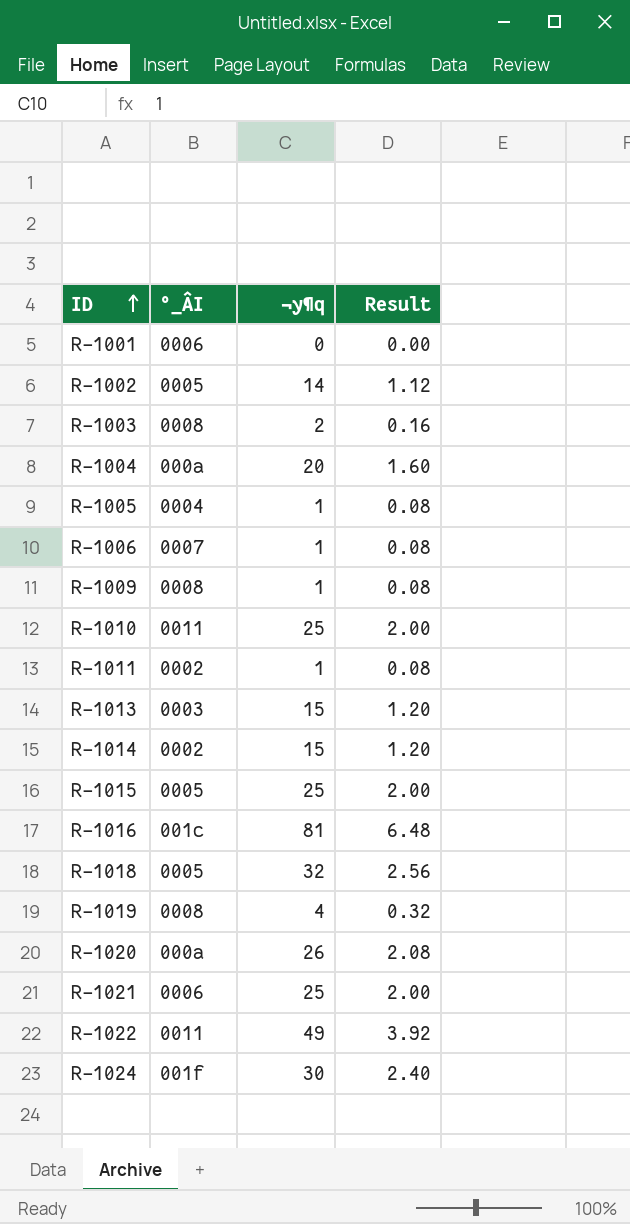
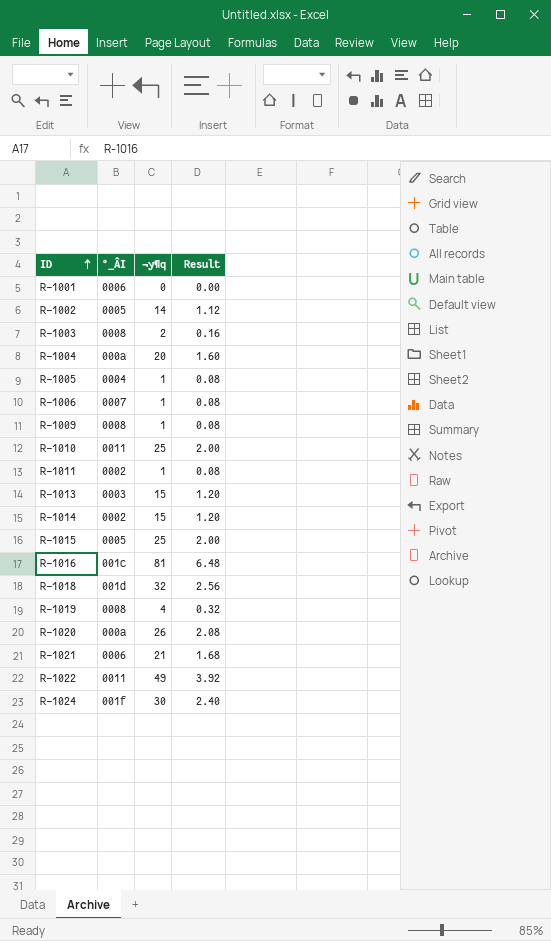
R-1018 | °_ÂI: 0005 -> 001d
R-1021 | ¬y¶q: 25 -> 21
R-1021 | Result: 2.00 -> 1.68

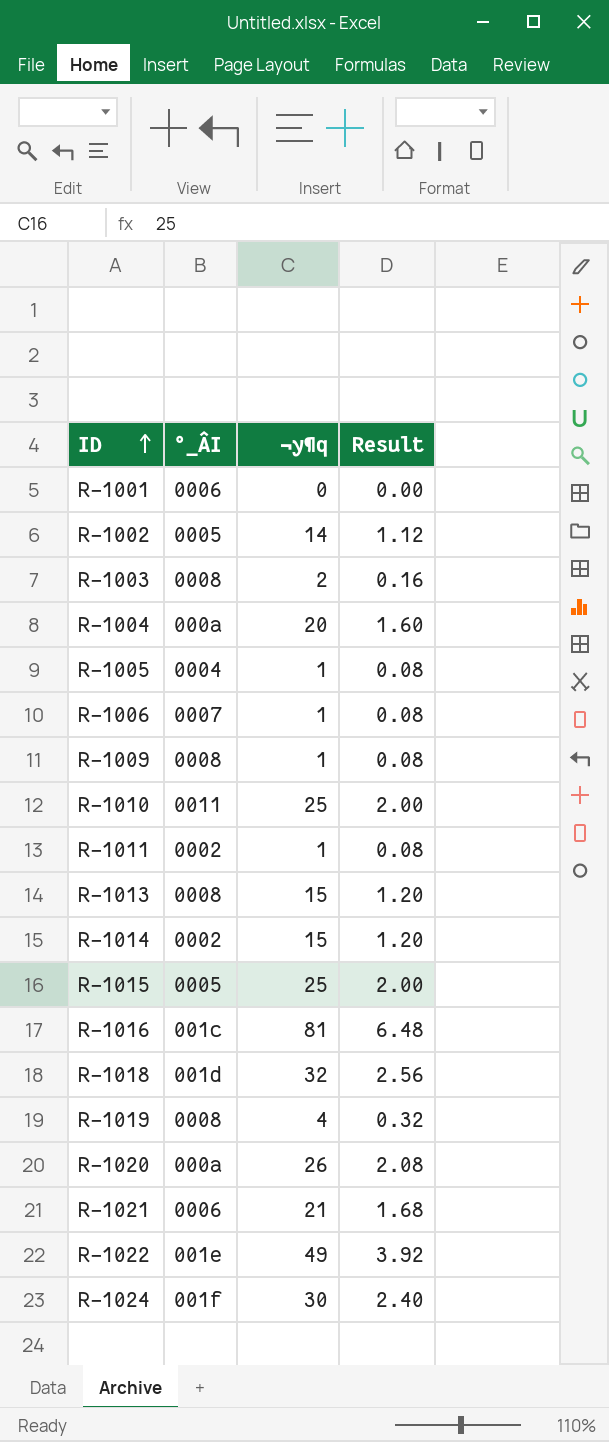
R-1013 | °_ÂI: 0003 -> 0008
R-1022 | °_ÂI: 0011 -> 001e

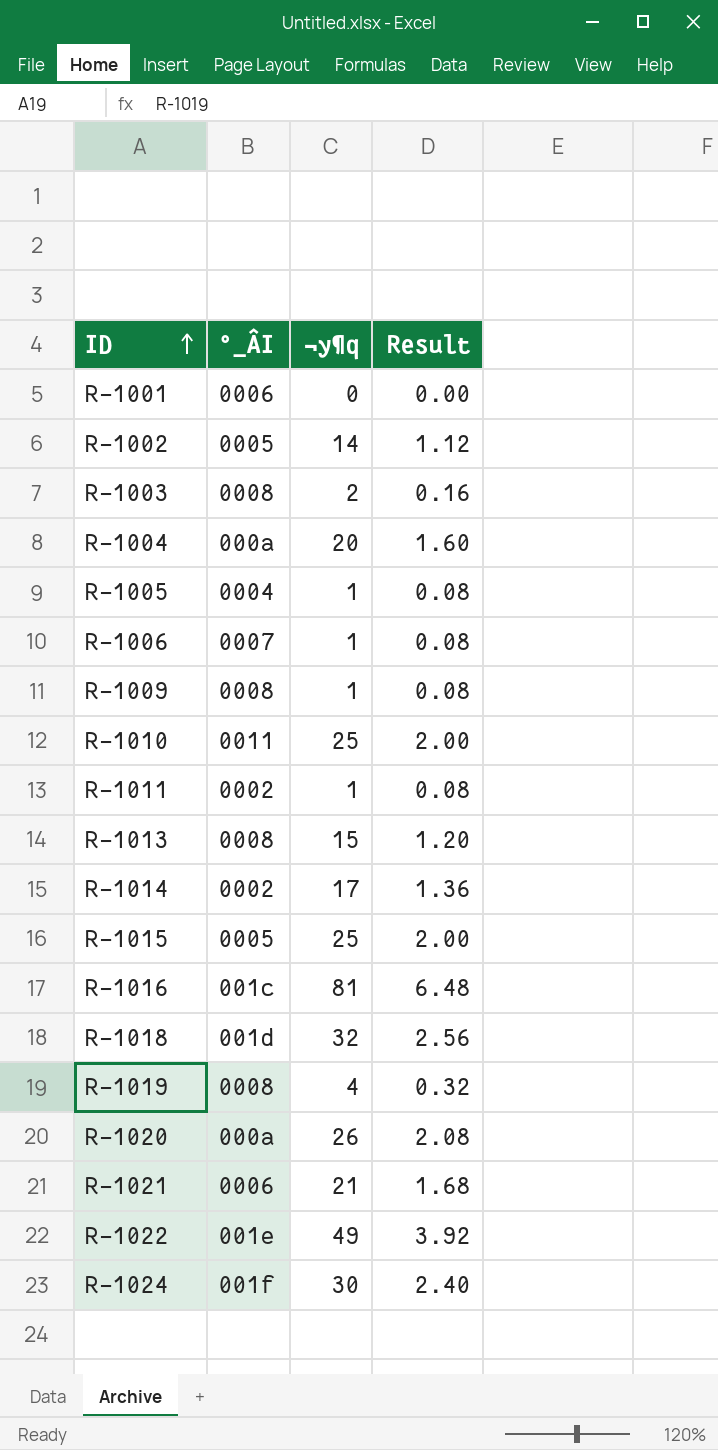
R-1014 | ¬y¶q: 15 -> 17
R-1014 | Result: 1.20 -> 1.36

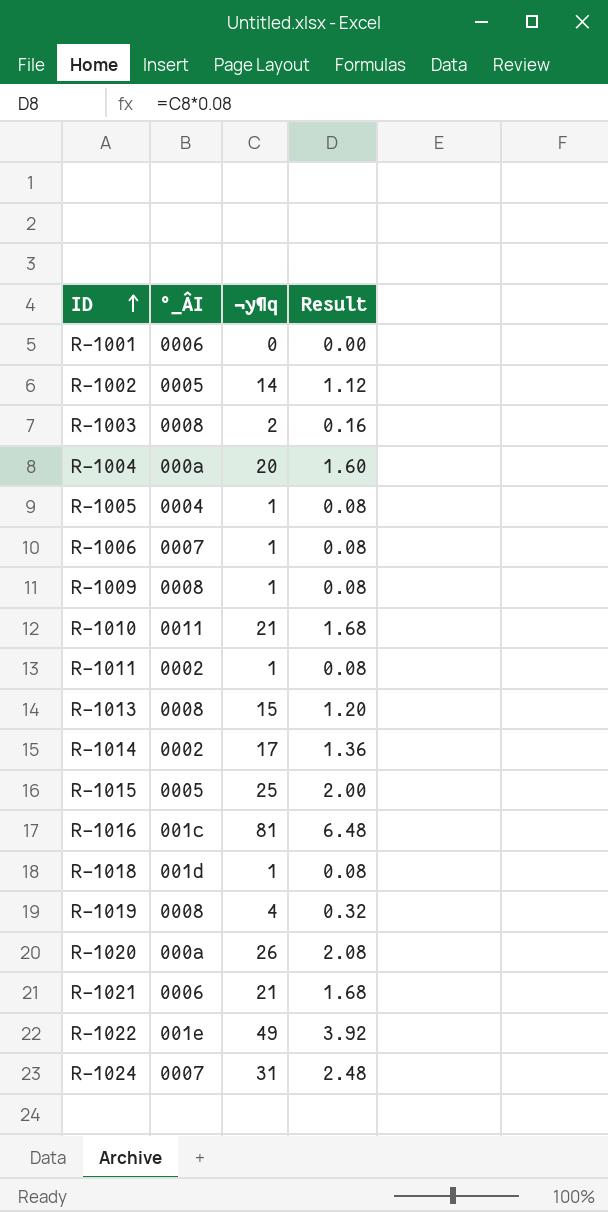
R-1010 | ¬y¶q: 25 -> 21
R-1010 | Result: 2.00 -> 1.68
R-1018 | ¬y¶q: 32 -> 1
R-1018 | Result: 2.56 -> 0.08
R-1024 | °_ÂI: 001f -> 0007
R-1024 | ¬y¶q: 30 -> 31
R-1024 | Result: 2.40 -> 2.48

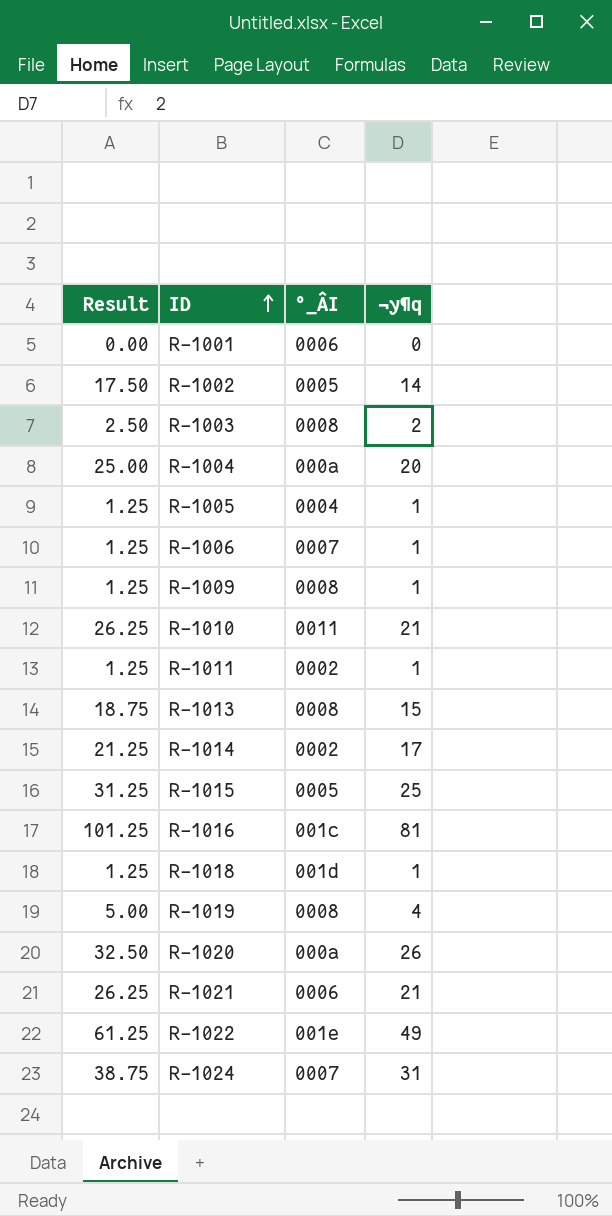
column Result | formula: [¬y¶q] * 0.08 -> [¬y¶q] * 1.25
column Result | position: 4 -> 1

